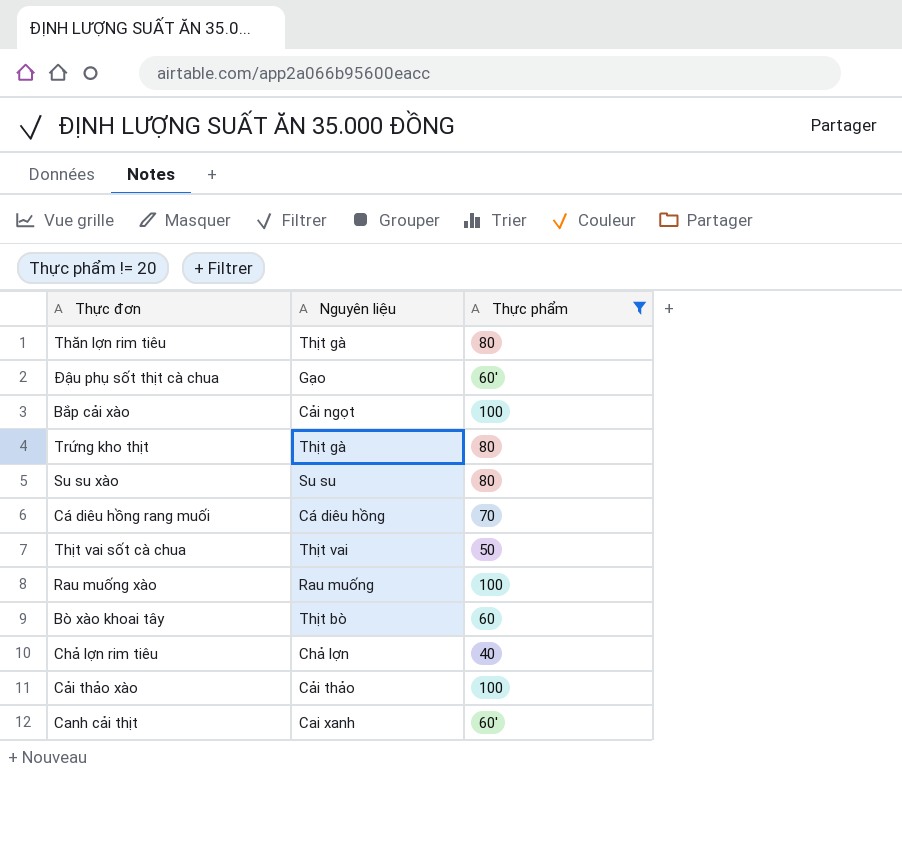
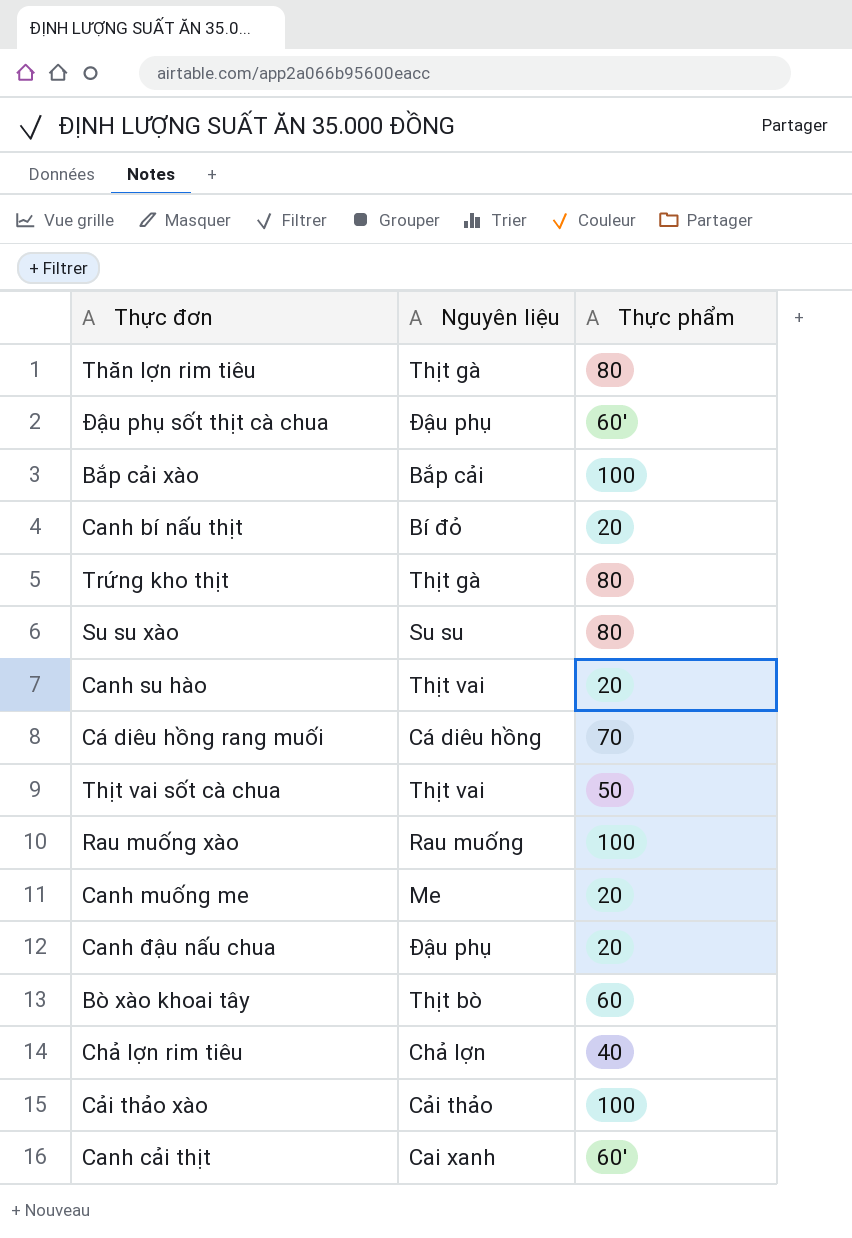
filter: Thực phẩm != 20 -> none
Đậu phụ sốt thịt cà chua | Nguyên liệu: Gạo -> Đậu phụ
Bắp cải xào | Nguyên liệu: Cải ngọt -> Bắp cải

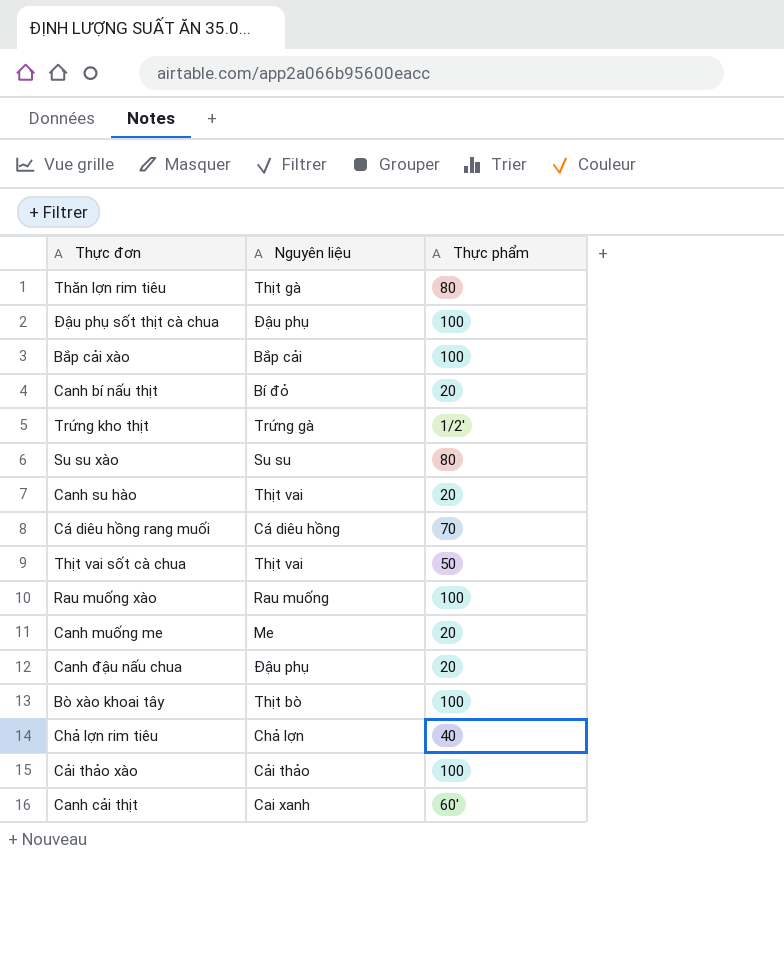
Đậu phụ sốt thịt cà chua | Thực phẩm: 60' -> 100
Trứng kho thịt | Nguyên liệu: Thịt gà -> Trứng gà
Trứng kho thịt | Thực phẩm: 80 -> 1/2'
Bò xào khoai tây | Thực phẩm: 60 -> 100

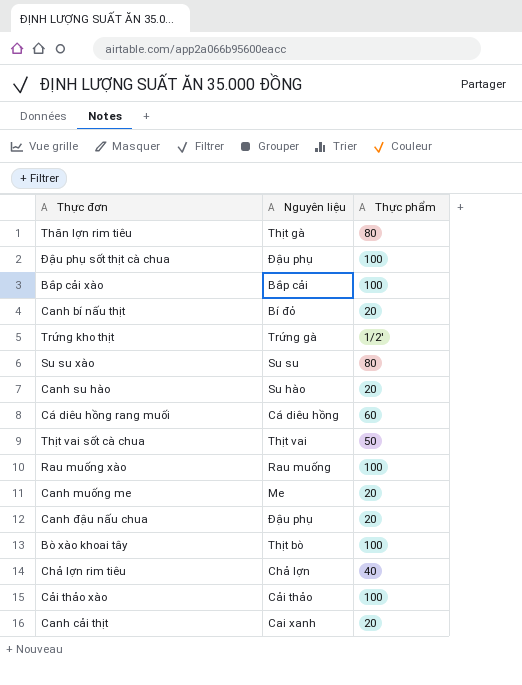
Canh su hào | Nguyên liệu: Thịt vai -> Su hào
Cá diêu hồng rang muối | Thực phẩm: 70 -> 60
Canh cải thịt | Thực phẩm: 60' -> 20

